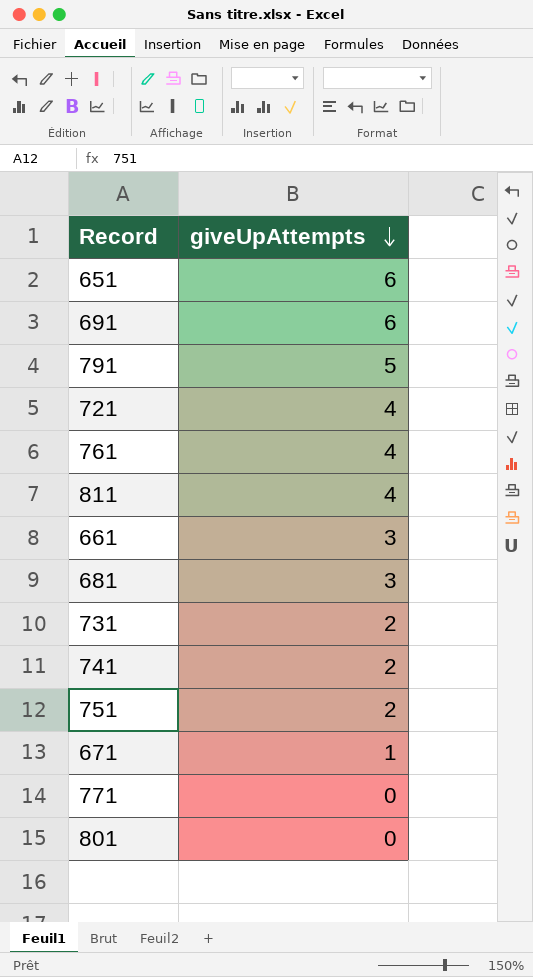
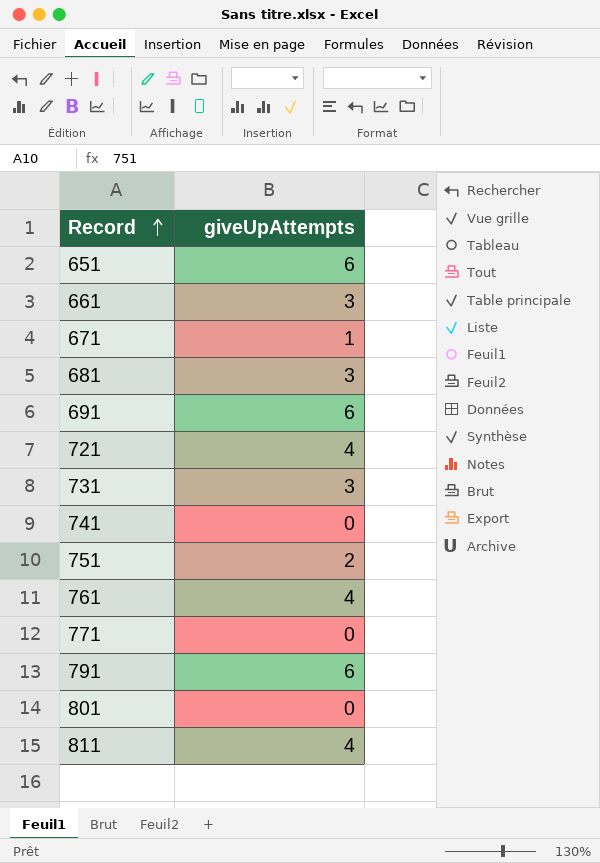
row order: giveUpAttempts descending -> Record ascending
731 | giveUpAttempts: 2 -> 3
741 | giveUpAttempts: 2 -> 0
791 | giveUpAttempts: 5 -> 6

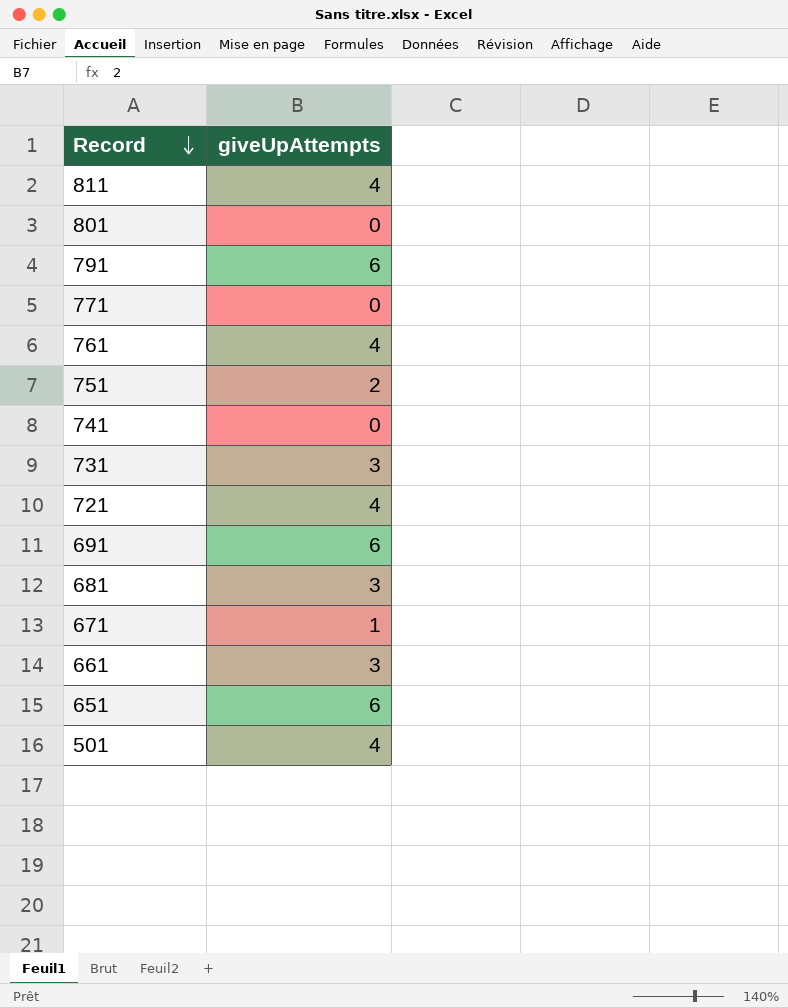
row order: Record ascending -> Record descending
row 501: none -> 4

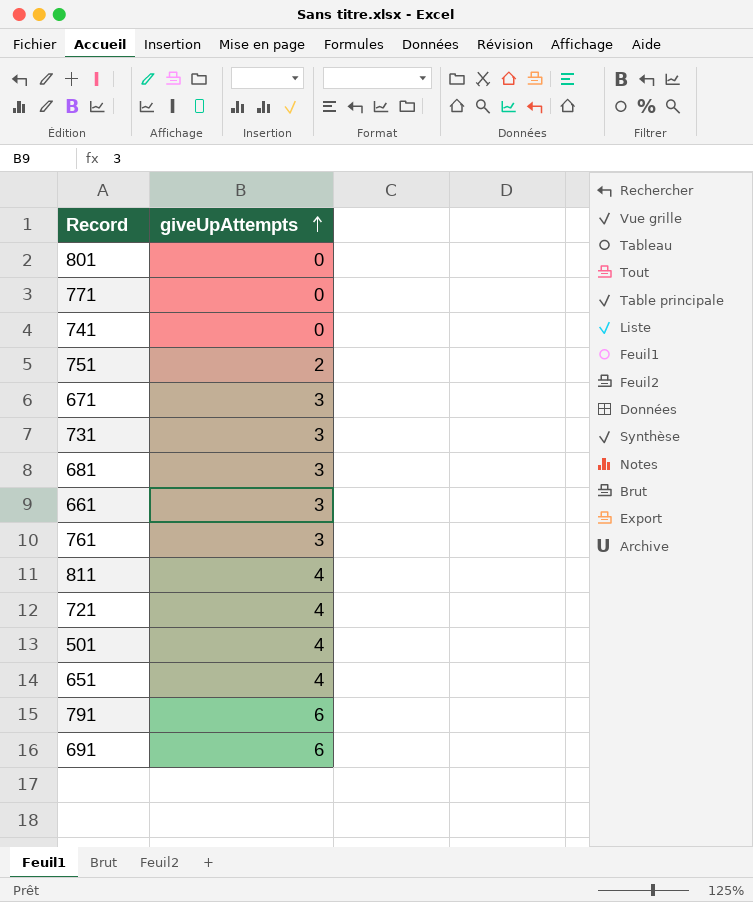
row order: Record descending -> giveUpAttempts ascending
671 | giveUpAttempts: 1 -> 3
761 | giveUpAttempts: 4 -> 3
651 | giveUpAttempts: 6 -> 4

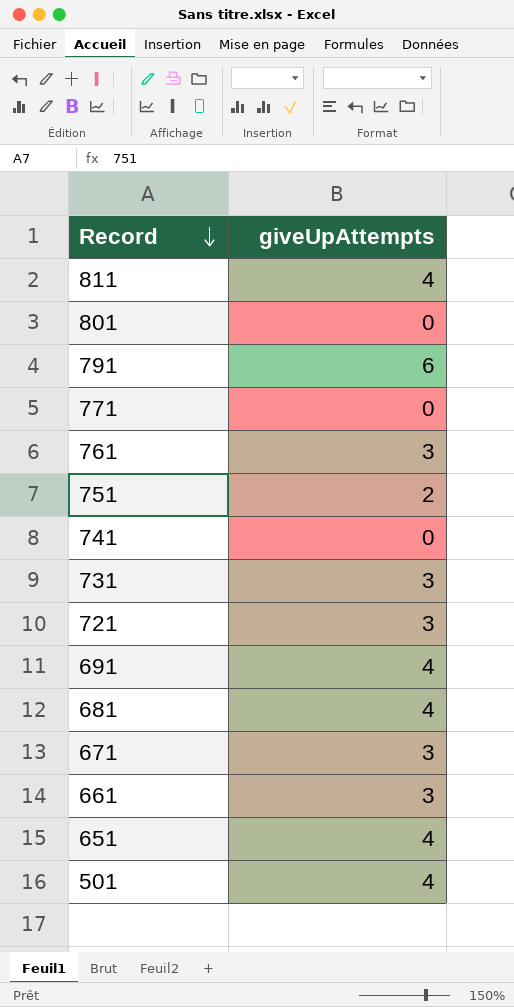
row order: giveUpAttempts ascending -> Record descending
721 | giveUpAttempts: 4 -> 3
691 | giveUpAttempts: 6 -> 4
681 | giveUpAttempts: 3 -> 4

